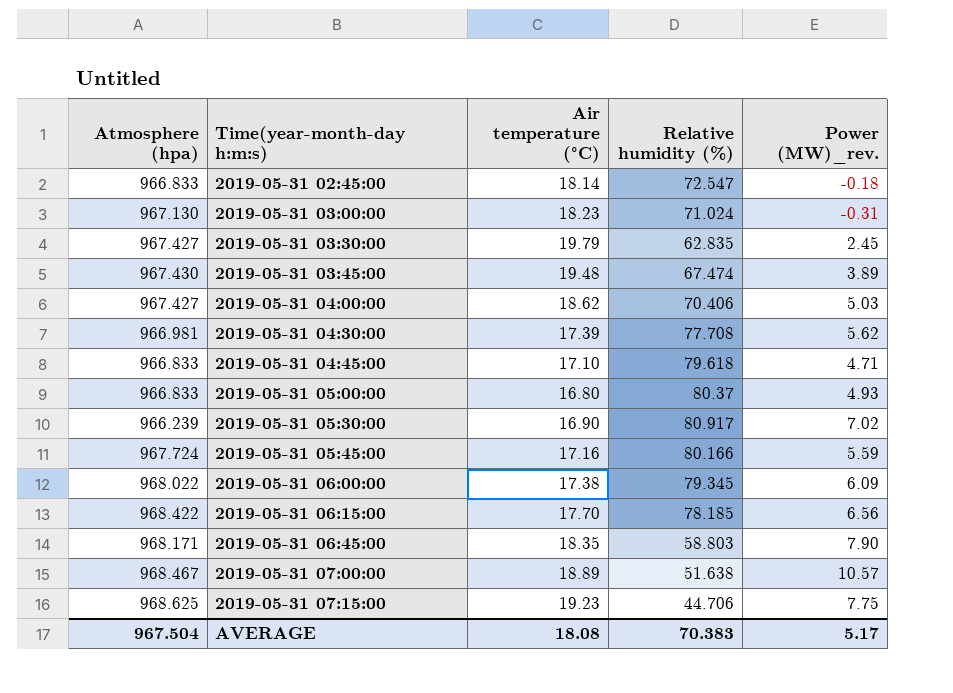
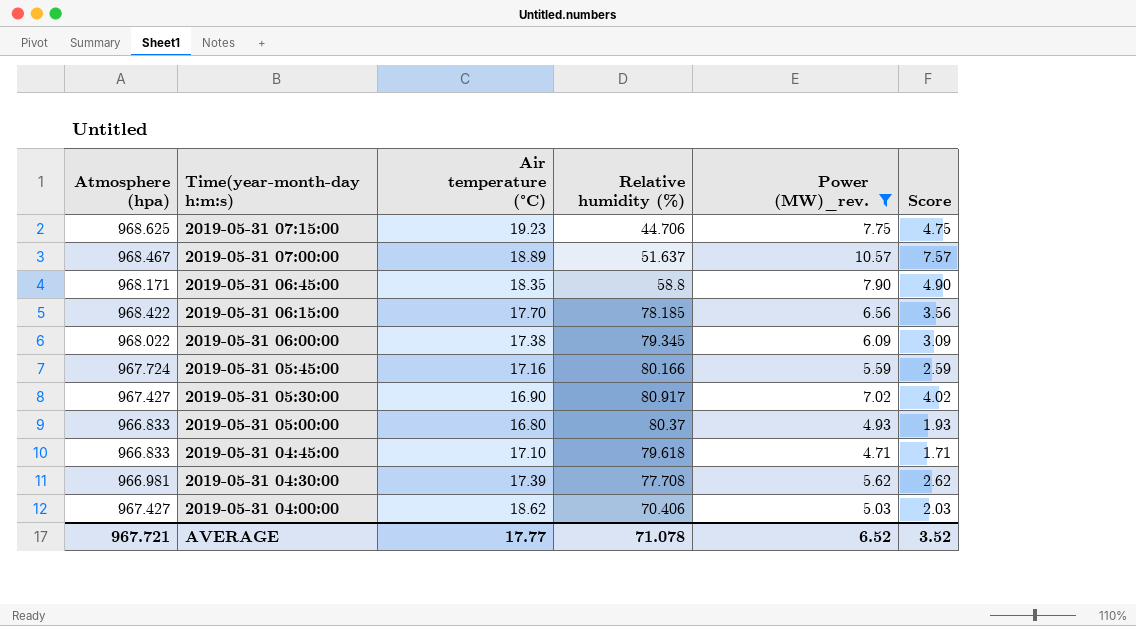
filter: none -> Power (MW)_rev. >= 4.71
row order: Time(year-month-day h:m:s) ascending -> Time(year-month-day h:m:s) descending
column Score | formula: none -> [Power (MW)_rev.] - 3
2019-05-31 07:00:00 | Relative humidity (%): 51.638 -> 51.637
2019-05-31 06:45:00 | Relative humidity (%): 58.803 -> 58.8
2019-05-31 05:30:00 | Atmosphere (hpa): 966.239 -> 967.427
AVERAGE | Atmosphere (hpa): 967.504 -> 967.721
AVERAGE | Air temperature (°C): 18.08 -> 17.77
AVERAGE | Relative humidity (%): 70.383 -> 71.078
AVERAGE | Power (MW)_rev.: 5.17 -> 6.52

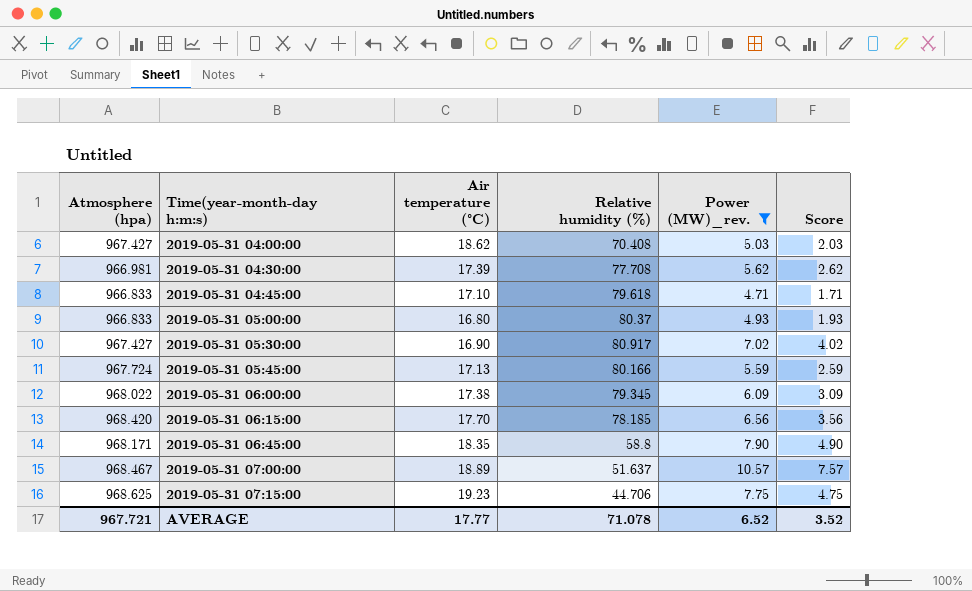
row order: Time(year-month-day h:m:s) descending -> Time(year-month-day h:m:s) ascending
2019-05-31 04:00:00 | Relative humidity (%): 70.406 -> 70.408
2019-05-31 05:45:00 | Air temperature (°C): 17.16 -> 17.13
2019-05-31 06:15:00 | Atmosphere (hpa): 968.422 -> 968.420

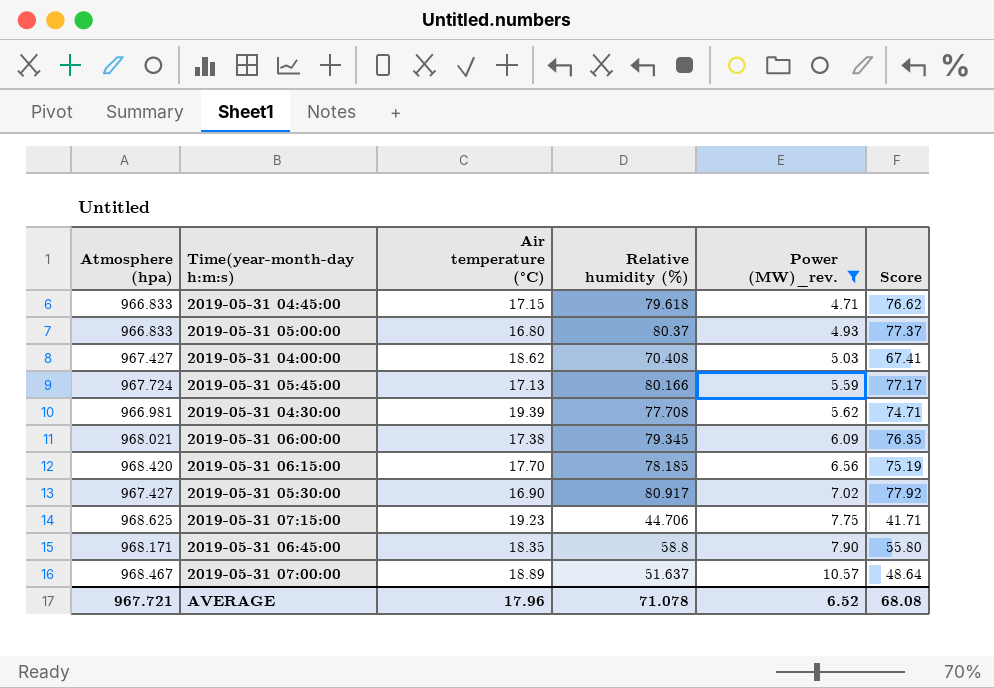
row order: Time(year-month-day h:m:s) ascending -> Power (MW)_rev. ascending
column Score | formula: [Power (MW)_rev.] - 3 -> [Relative humidity (%)] - 3
2019-05-31 04:45:00 | Air temperature (°C): 17.10 -> 17.15
2019-05-31 04:30:00 | Air temperature (°C): 17.39 -> 19.39
2019-05-31 06:00:00 | Atmosphere (hpa): 968.022 -> 968.021
AVERAGE | Air temperature (°C): 17.77 -> 17.96
AVERAGE | Score: 3.52 -> 68.08

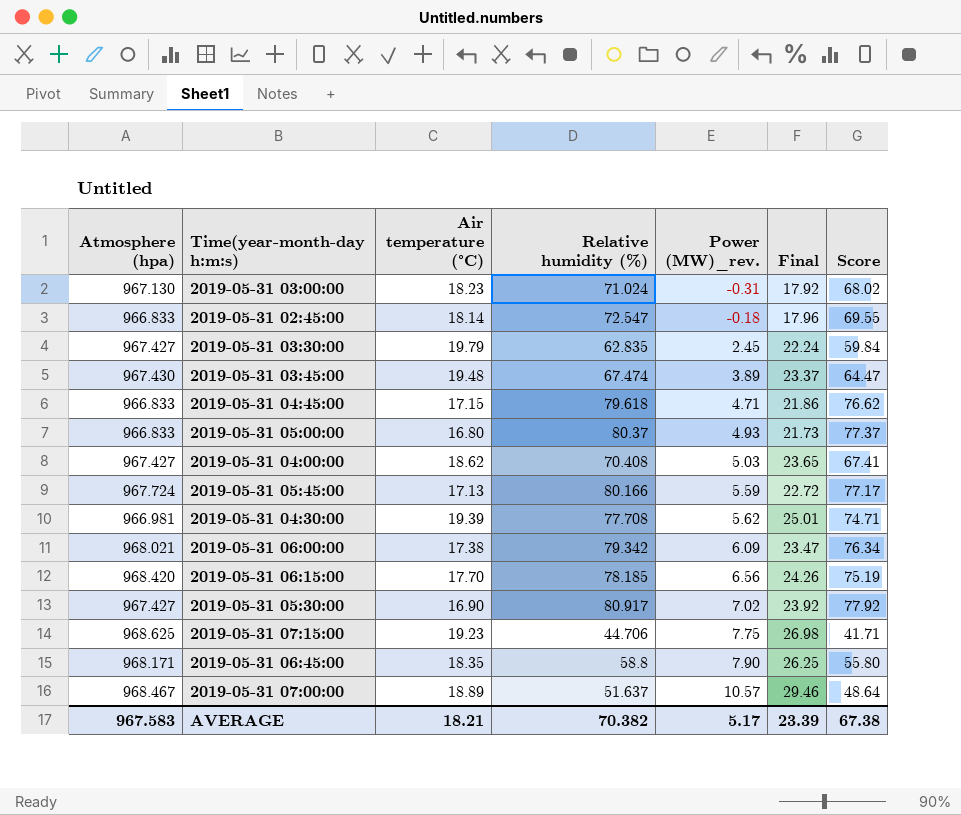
filter: Power (MW)_rev. >= 4.71 -> none
column Final | formula: none -> [Air temperature (°C)] + [Power (MW)_rev.]
2019-05-31 06:00:00 | Relative humidity (%): 79.345 -> 79.342
2019-05-31 06:00:00 | Score: 76.35 -> 76.34
AVERAGE | Atmosphere (hpa): 967.721 -> 967.583
AVERAGE | Air temperature (°C): 17.96 -> 18.21
AVERAGE | Relative humidity (%): 71.078 -> 70.382
AVERAGE | Power (MW)_rev.: 6.52 -> 5.17
AVERAGE | Score: 68.08 -> 67.38

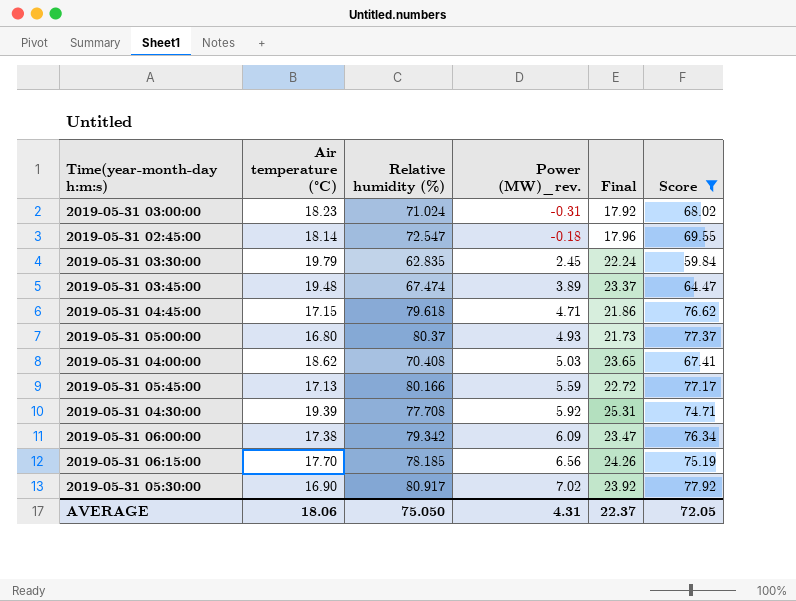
filter: none -> Score >= 59.84
column Atmosphere (hpa) | position: 1 -> none
2019-05-31 04:30:00 | Power (MW)_rev.: 5.62 -> 5.92
2019-05-31 04:30:00 | Final: 25.01 -> 25.31
AVERAGE | Air temperature (°C): 18.21 -> 18.06
AVERAGE | Relative humidity (%): 70.382 -> 75.050
AVERAGE | Power (MW)_rev.: 5.17 -> 4.31
AVERAGE | Final: 23.39 -> 22.37
AVERAGE | Score: 67.38 -> 72.05

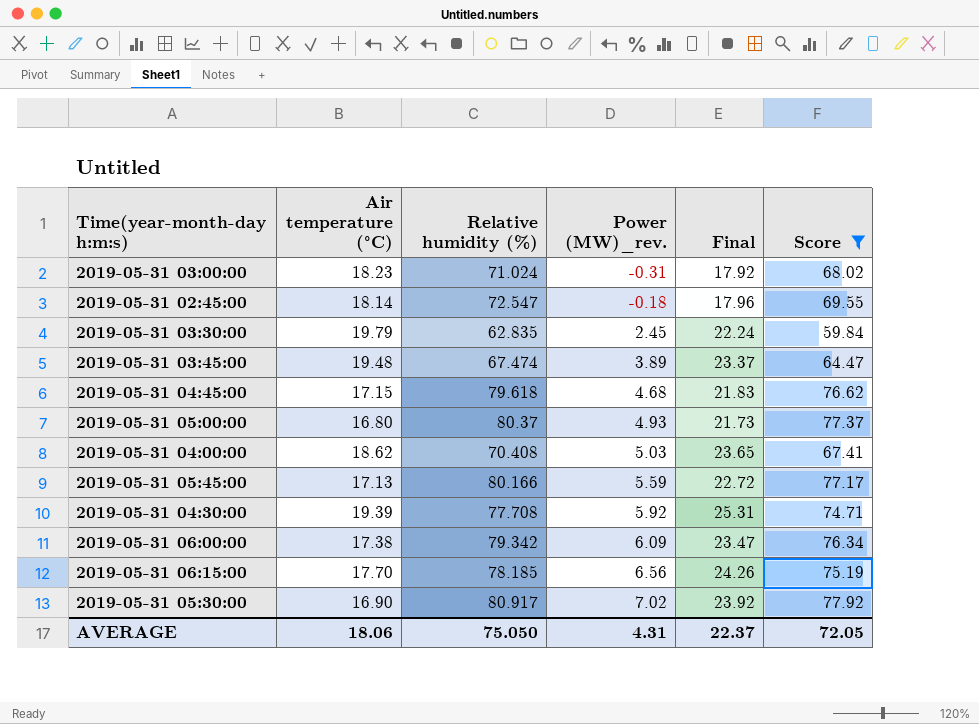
2019-05-31 04:45:00 | Power (MW)_rev.: 4.71 -> 4.68
2019-05-31 04:45:00 | Final: 21.86 -> 21.83

